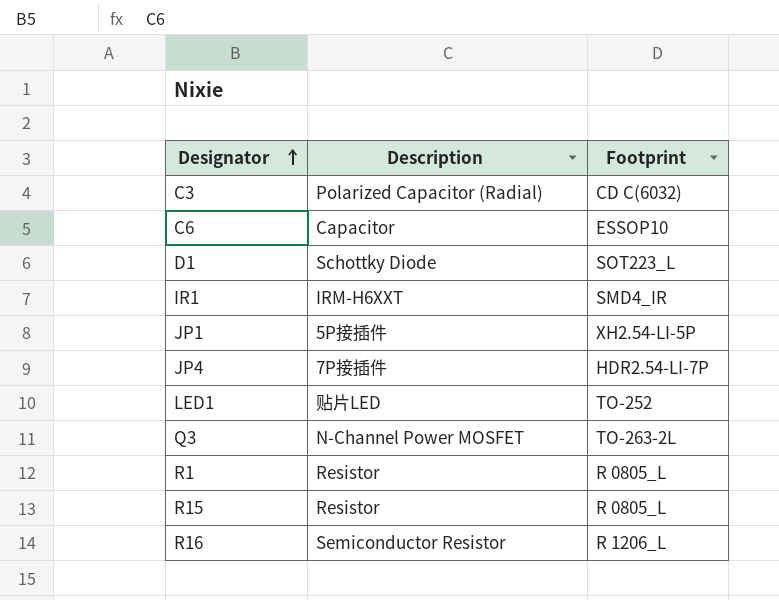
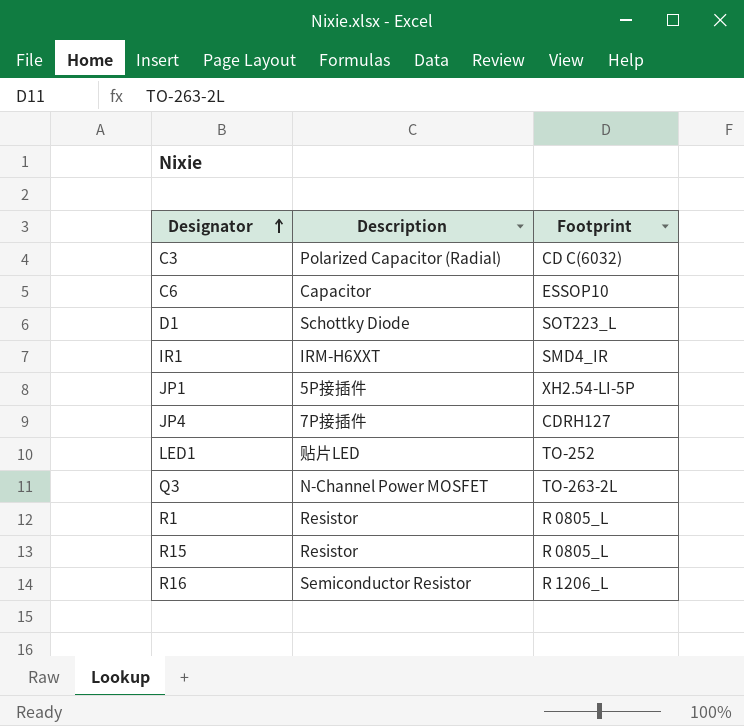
JP4 | Footprint: HDR2.54-LI-7P -> CDRH127

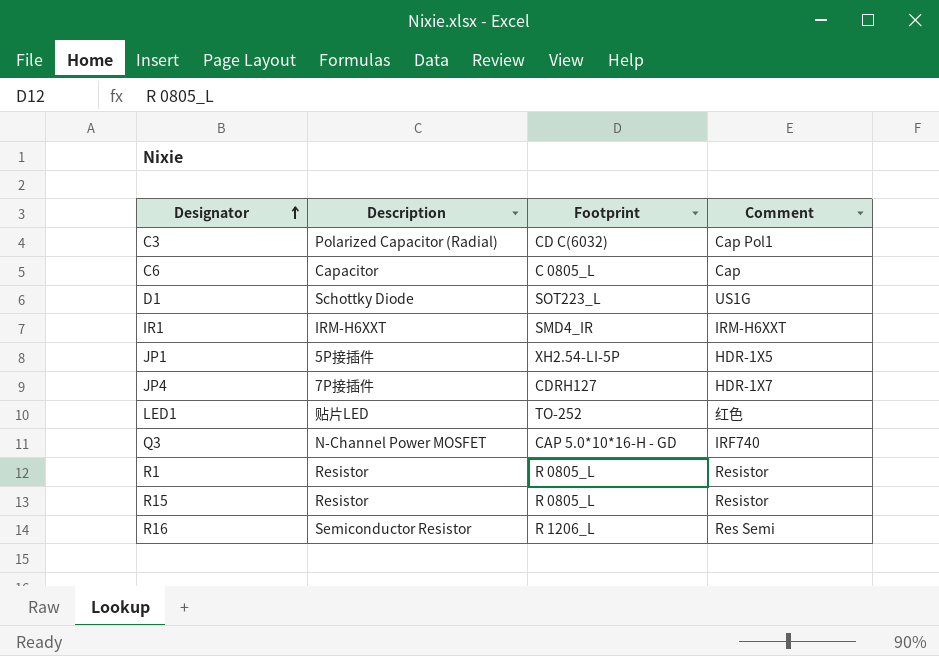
column Comment | position: none -> 4
C6 | Footprint: ESSOP10 -> C 0805_L
Q3 | Footprint: TO-263-2L -> CAP 5.0*10*16-H - GD

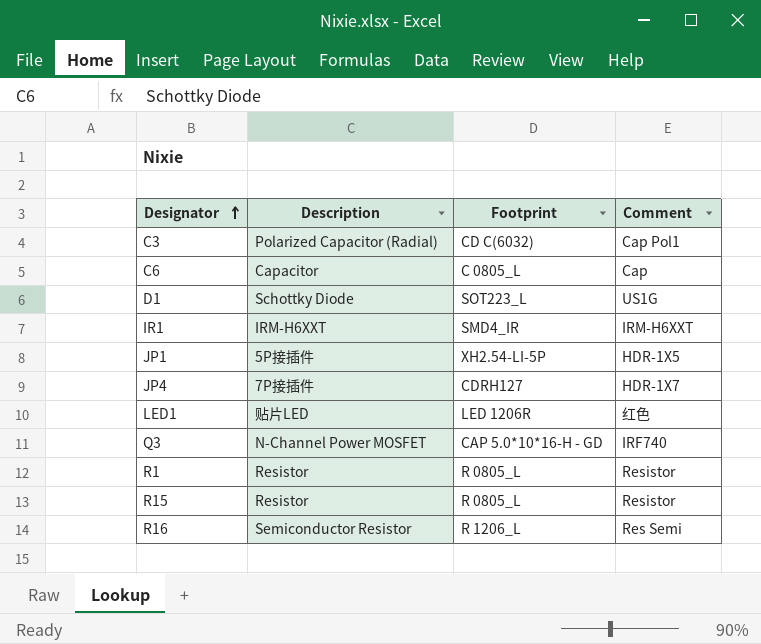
LED1 | Footprint: TO-252 -> LED 1206R

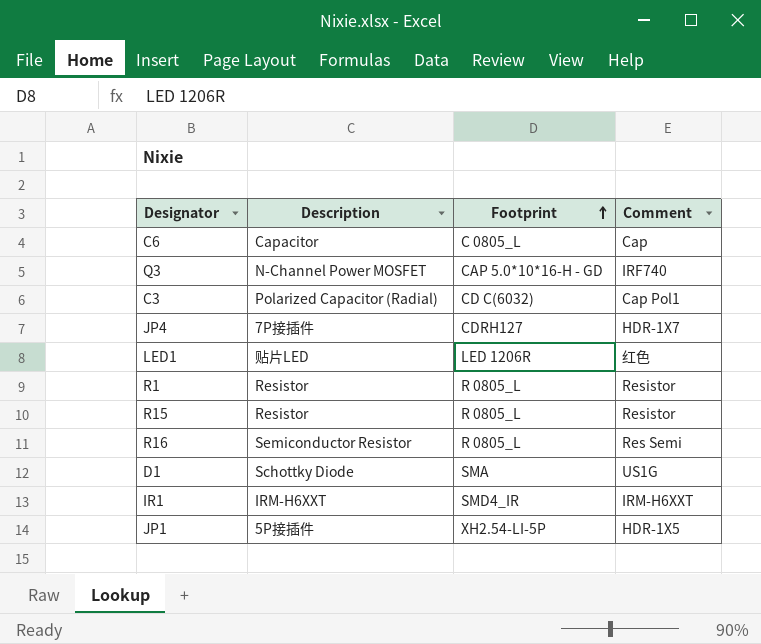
row order: Designator ascending -> Footprint ascending
R16 | Footprint: R 1206_L -> R 0805_L
D1 | Footprint: SOT223_L -> SMA

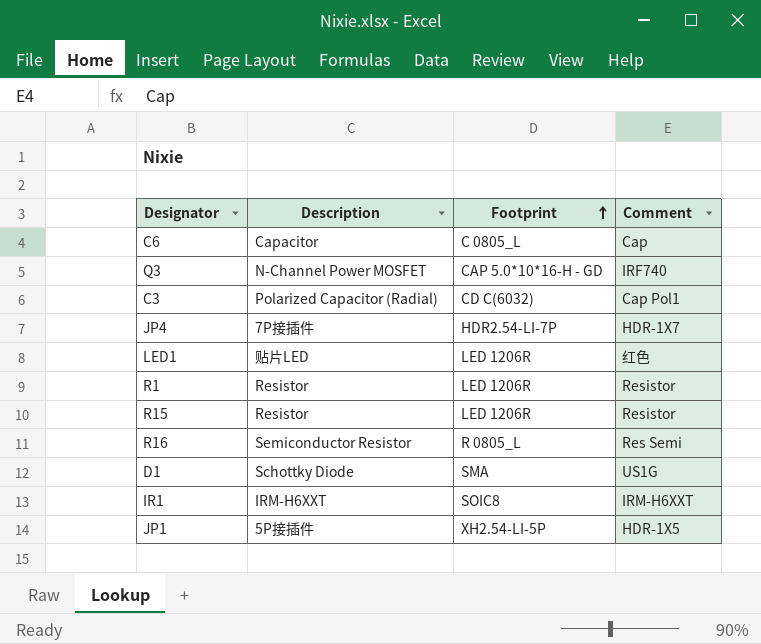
JP4 | Footprint: CDRH127 -> HDR2.54-LI-7P
R1 | Footprint: R 0805_L -> LED 1206R
R15 | Footprint: R 0805_L -> LED 1206R
IR1 | Footprint: SMD4_IR -> SOIC8

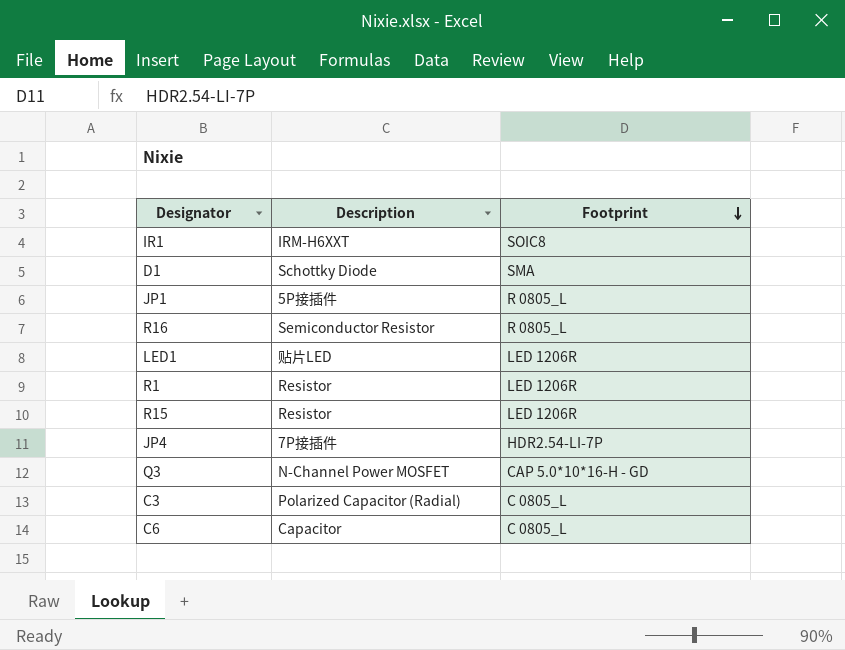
row order: Footprint ascending -> Footprint descending
column Comment | position: 4 -> none
JP1 | Footprint: XH2.54-LI-5P -> R 0805_L
C3 | Footprint: CD C(6032) -> C 0805_L

